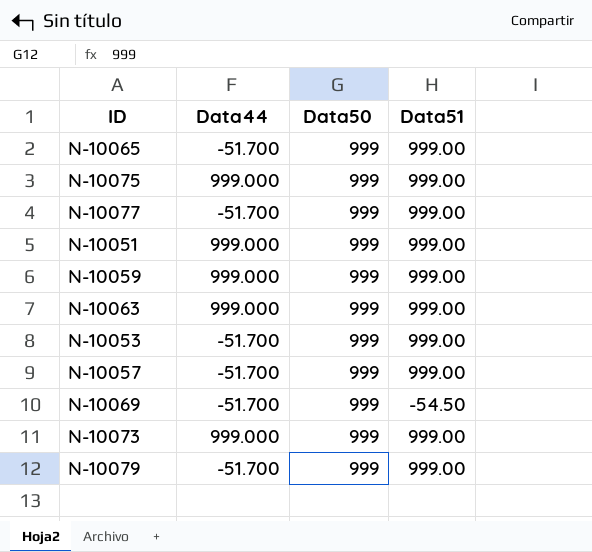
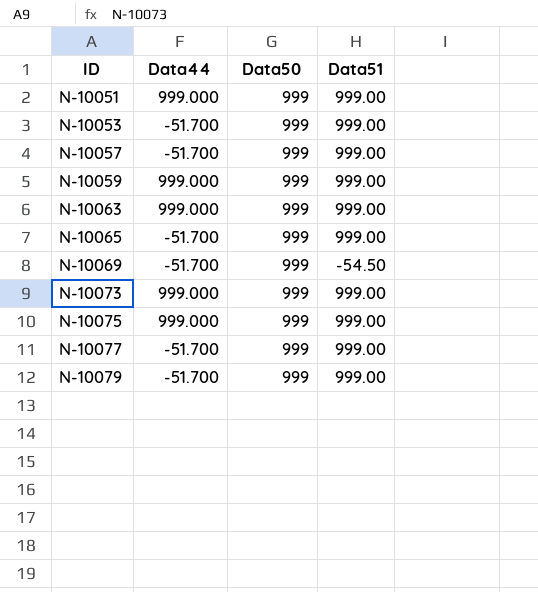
row order: none -> ID ascending

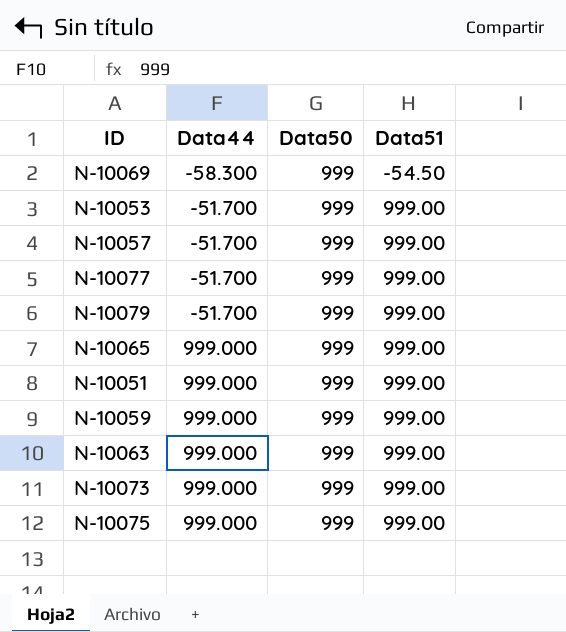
row order: ID ascending -> Data44 ascending
N-10069 | Data44: -51.700 -> -58.300
N-10065 | Data44: -51.700 -> 999.000

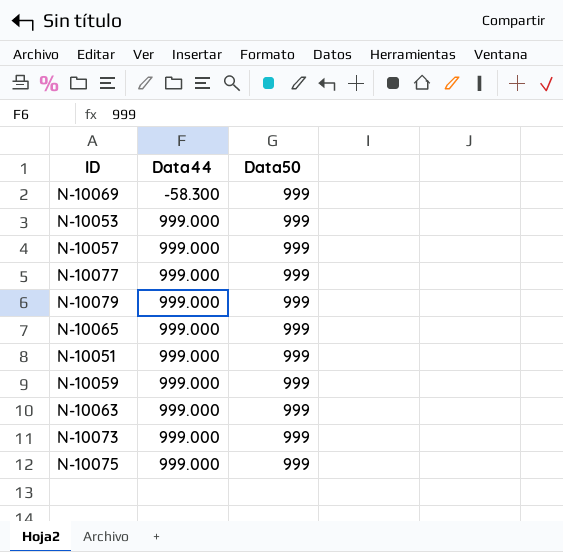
column Data51 | position: 4 -> none
N-10053 | Data44: -51.700 -> 999.000
N-10057 | Data44: -51.700 -> 999.000
N-10077 | Data44: -51.700 -> 999.000
N-10079 | Data44: -51.700 -> 999.000

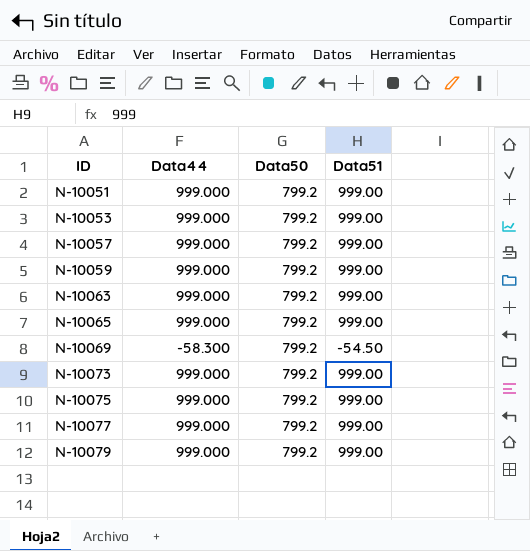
row order: Data44 ascending -> ID ascending
column Data51 | position: none -> 4
N-10051 | Data50: 999 -> 799.2
N-10053 | Data50: 999 -> 799.2
N-10057 | Data50: 999 -> 799.2
N-10059 | Data50: 999 -> 799.2
N-10063 | Data50: 999 -> 799.2
N-10065 | Data50: 999 -> 799.2
N-10069 | Data50: 999 -> 799.2
N-10073 | Data50: 999 -> 799.2
N-10075 | Data50: 999 -> 799.2
N-10077 | Data50: 999 -> 799.2
N-10079 | Data50: 999 -> 799.2

